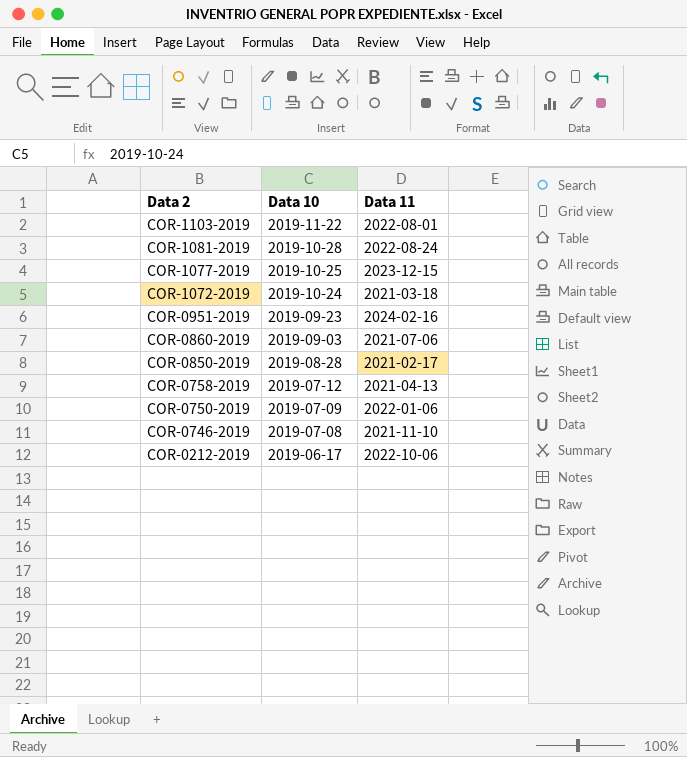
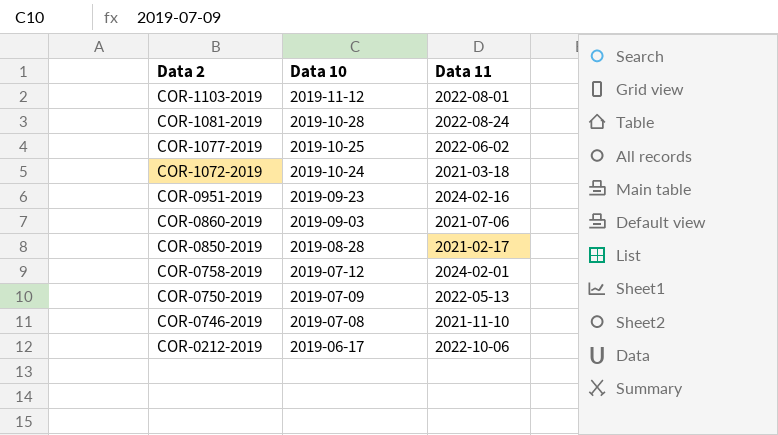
COR-1103-2019 | Data 10: 2019-11-22 -> 2019-11-12
COR-1077-2019 | Data 11: 2023-12-15 -> 2022-06-02
COR-0758-2019 | Data 11: 2021-04-13 -> 2024-02-01
COR-0750-2019 | Data 11: 2022-01-06 -> 2022-05-13

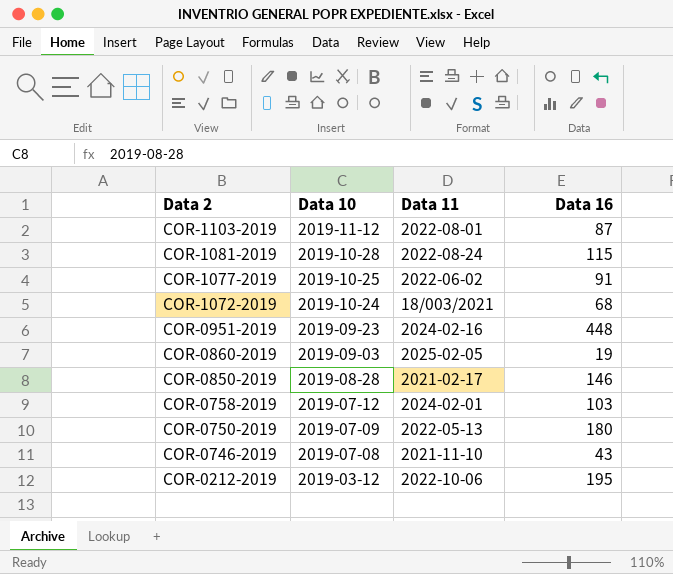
column Data 16 | position: none -> 4
COR-1072-2019 | Data 11: 2021-03-18 -> 18/003/2021
COR-0860-2019 | Data 11: 2021-07-06 -> 2025-02-05
COR-0212-2019 | Data 10: 2019-06-17 -> 2019-03-12

